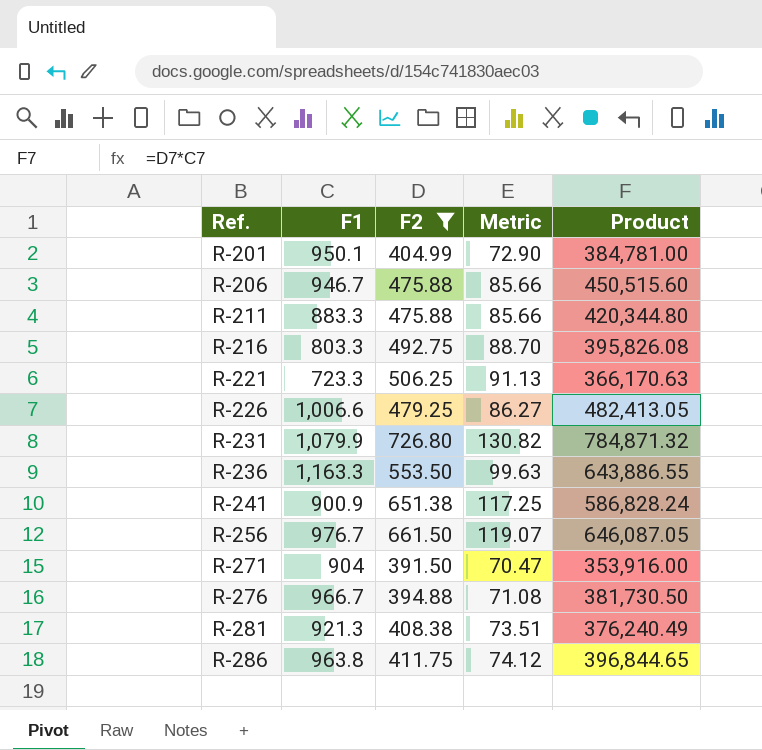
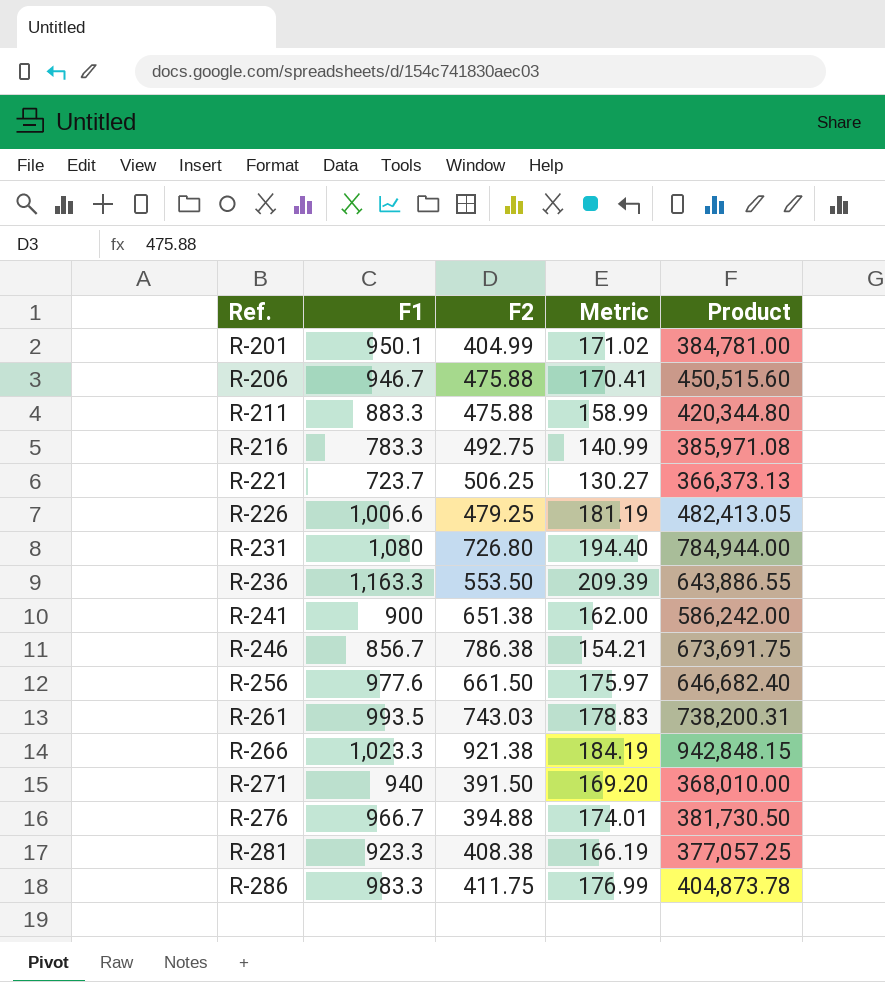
filter: F2 <= 726.80 -> none
column Metric | formula: [F2] * 0.18 -> [F1] * 0.18
R-216 | F1: 803.3 -> 783.3
R-216 | Product: 395,826.08 -> 385,971.08
R-221 | F1: 723.3 -> 723.7
R-221 | Product: 366,170.63 -> 366,373.13
R-231 | F1: 1,079.9 -> 1,080
R-231 | Product: 784,871.32 -> 784,944.00
R-241 | F1: 900.9 -> 900
R-241 | Product: 586,828.24 -> 586,242.00
R-256 | F1: 976.7 -> 977.6
R-256 | Product: 646,087.05 -> 646,682.40
R-271 | F1: 904 -> 940
R-271 | Product: 353,916.00 -> 368,010.00
R-281 | F1: 921.3 -> 923.3
R-281 | Product: 376,240.49 -> 377,057.25
R-286 | F1: 963.8 -> 983.3
R-286 | Product: 396,844.65 -> 404,873.78

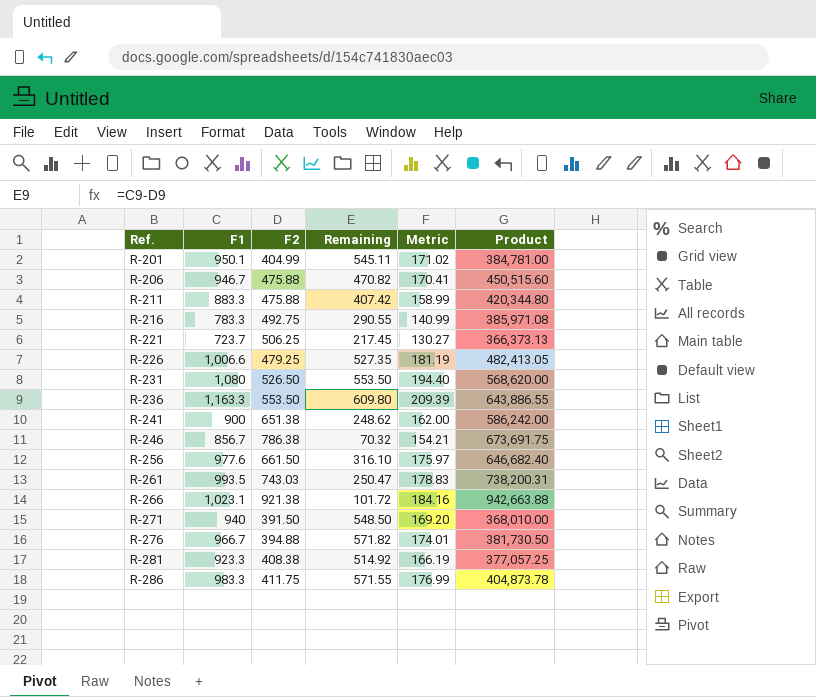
column Remaining | formula: none -> [F1] - [F2]
R-231 | F2: 726.80 -> 526.50
R-231 | Product: 784,944.00 -> 568,620.00
R-266 | F1: 1,023.3 -> 1,023.1
R-266 | Metric: 184.19 -> 184.16
R-266 | Product: 942,848.15 -> 942,663.88

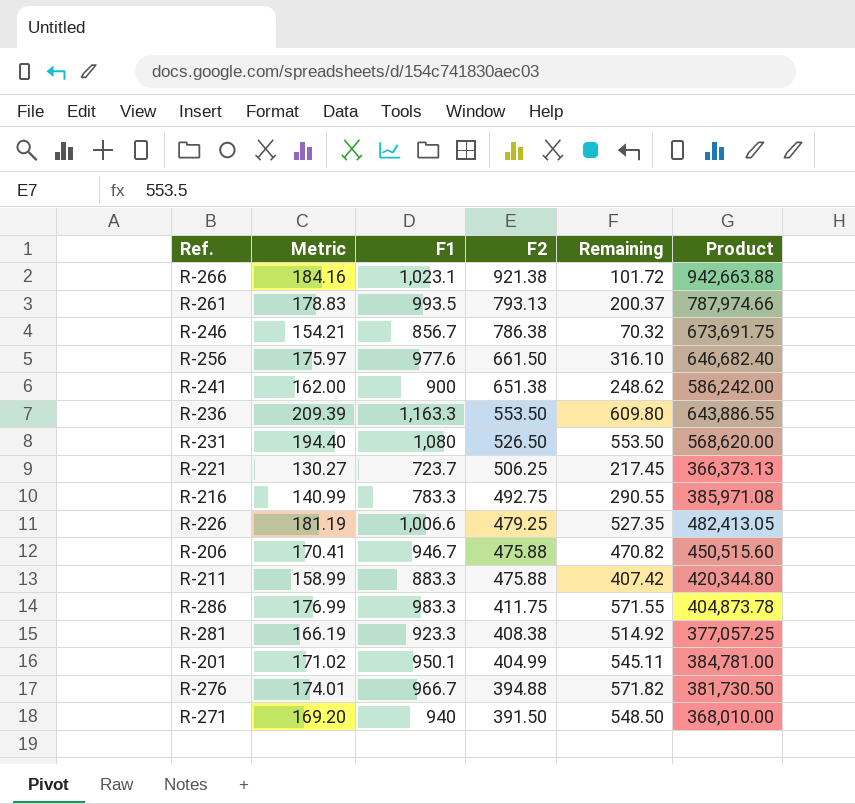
row order: Ref. ascending -> F2 descending
column Metric | position: 5 -> 2
R-261 | F2: 743.03 -> 793.13
R-261 | Remaining: 250.47 -> 200.37
R-261 | Product: 738,200.31 -> 787,974.66

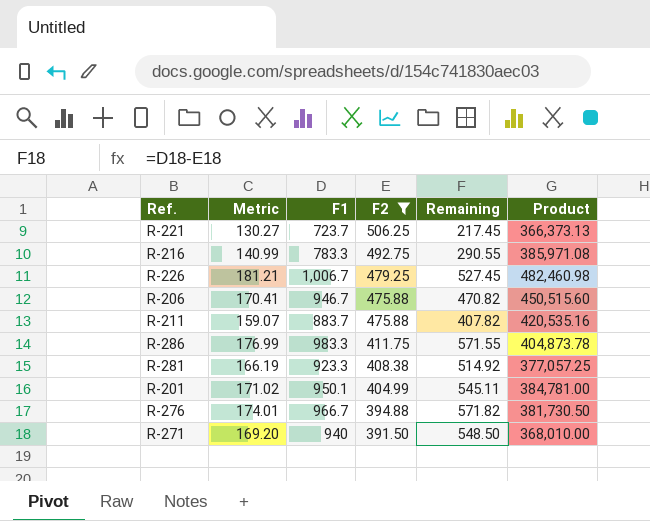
filter: none -> F2 <= 506.25
R-226 | Metric: 181.19 -> 181.21
R-226 | F1: 1,006.6 -> 1,006.7
R-226 | Remaining: 527.35 -> 527.45
R-226 | Product: 482,413.05 -> 482,460.98
R-211 | Metric: 158.99 -> 159.07
R-211 | F1: 883.3 -> 883.7
R-211 | Remaining: 407.42 -> 407.82
R-211 | Product: 420,344.80 -> 420,535.16

